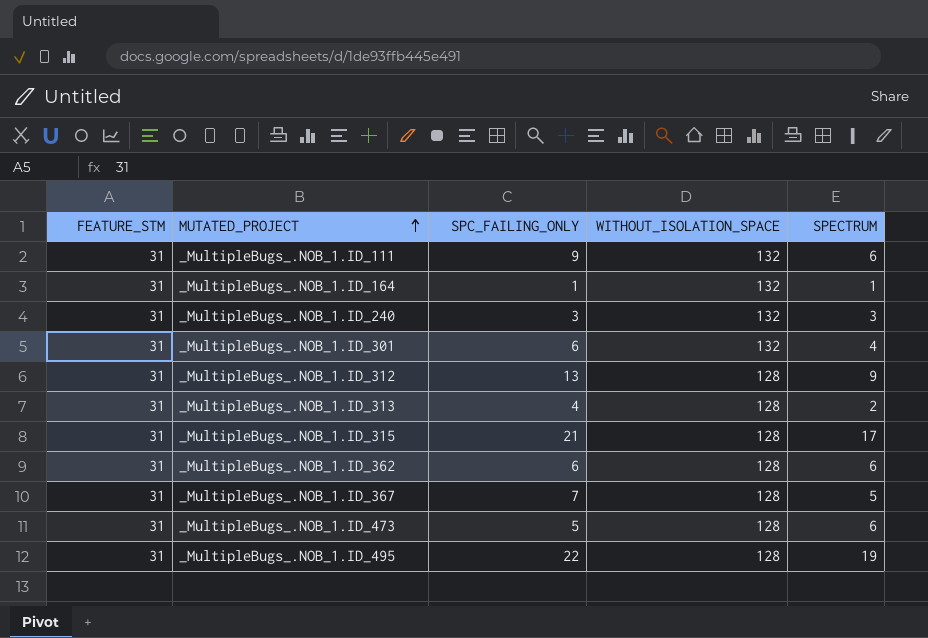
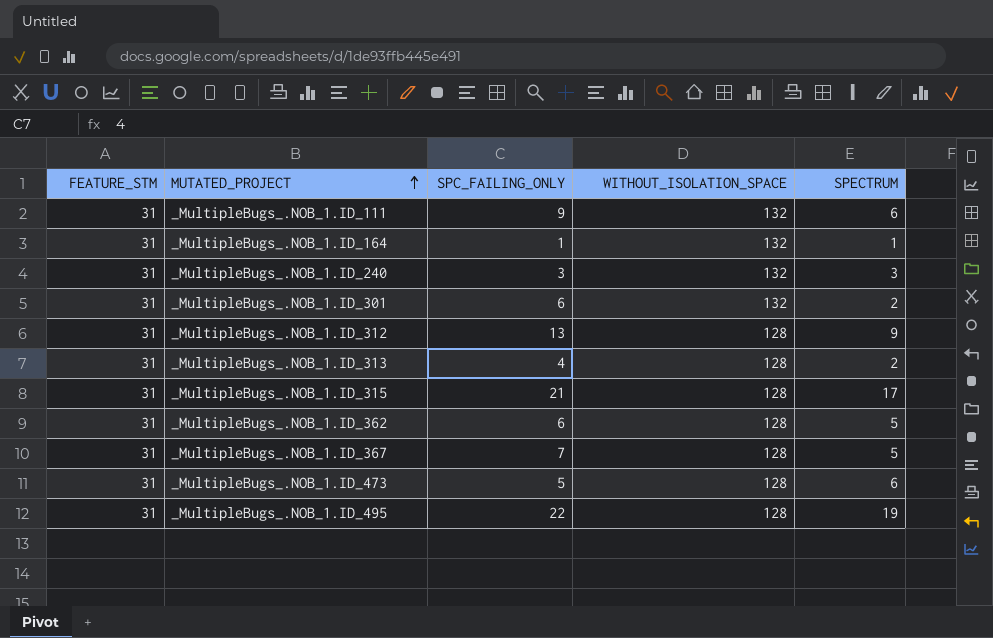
_MultipleBugs_.NOB_1.ID_301 | SPECTRUM: 4 -> 2
_MultipleBugs_.NOB_1.ID_362 | SPECTRUM: 6 -> 5

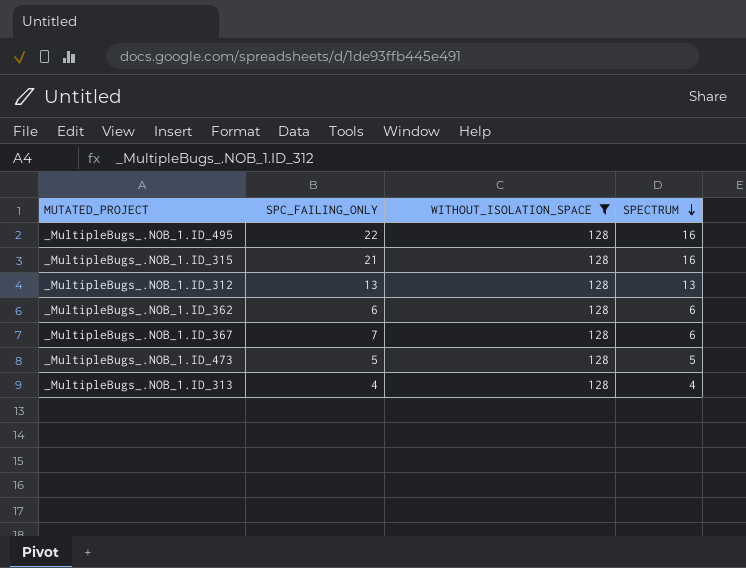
filter: none -> WITHOUT_ISOLATION_SPACE = 128
row order: MUTATED_PROJECT ascending -> SPECTRUM descending
column FEATURE_STM | position: 1 -> none
_MultipleBugs_.NOB_1.ID_495 | SPECTRUM: 19 -> 16
_MultipleBugs_.NOB_1.ID_315 | SPECTRUM: 17 -> 16
_MultipleBugs_.NOB_1.ID_312 | SPECTRUM: 9 -> 13
_MultipleBugs_.NOB_1.ID_362 | SPECTRUM: 5 -> 6
_MultipleBugs_.NOB_1.ID_367 | SPECTRUM: 5 -> 6
_MultipleBugs_.NOB_1.ID_473 | SPECTRUM: 6 -> 5
_MultipleBugs_.NOB_1.ID_313 | SPECTRUM: 2 -> 4

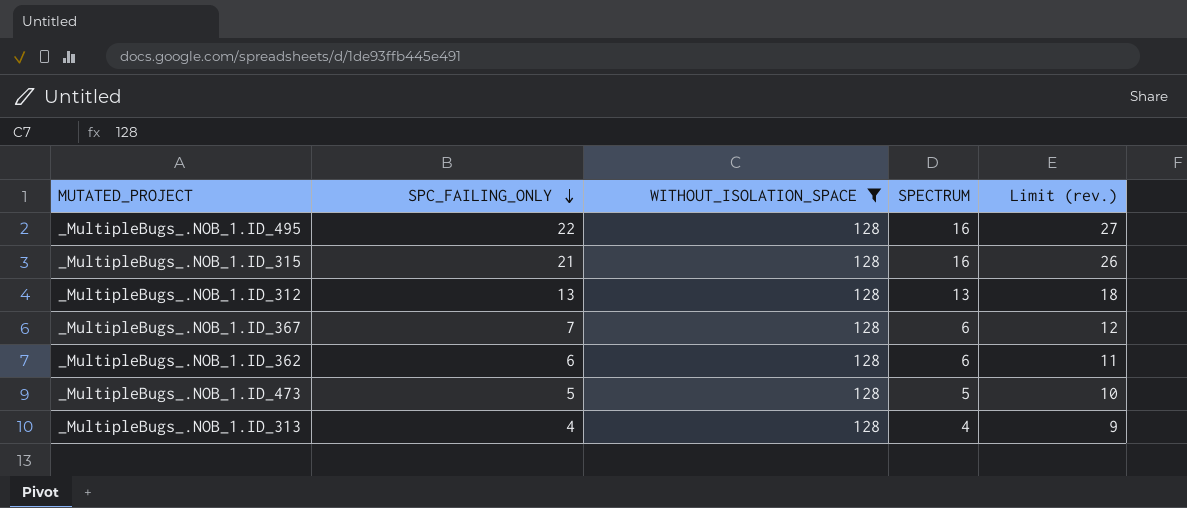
row order: SPECTRUM descending -> SPC_FAILING_ONLY descending
column Limit (rev.) | formula: none -> [SPC_FAILING_ONLY] + 5

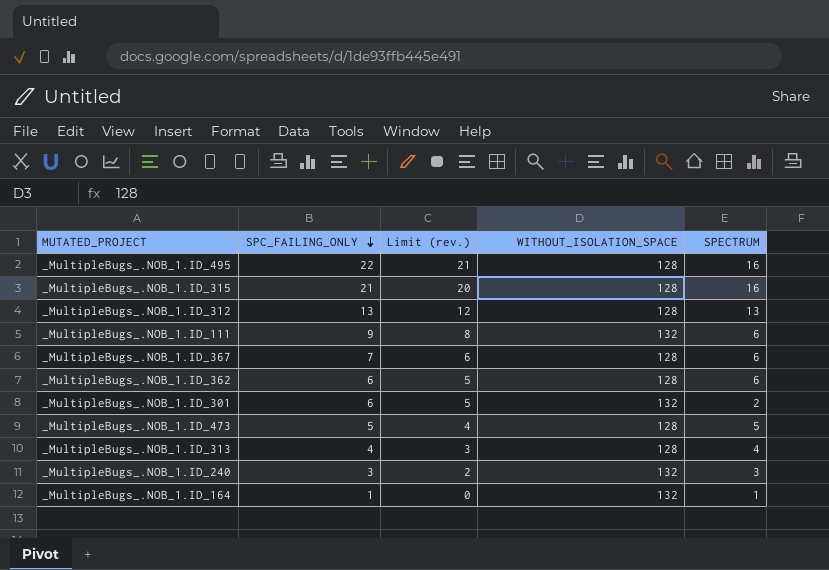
filter: WITHOUT_ISOLATION_SPACE = 128 -> none
column Limit (rev.) | formula: [SPC_FAILING_ONLY] + 5 -> [SPC_FAILING_ONLY] - 1
column Limit (rev.) | position: 5 -> 3

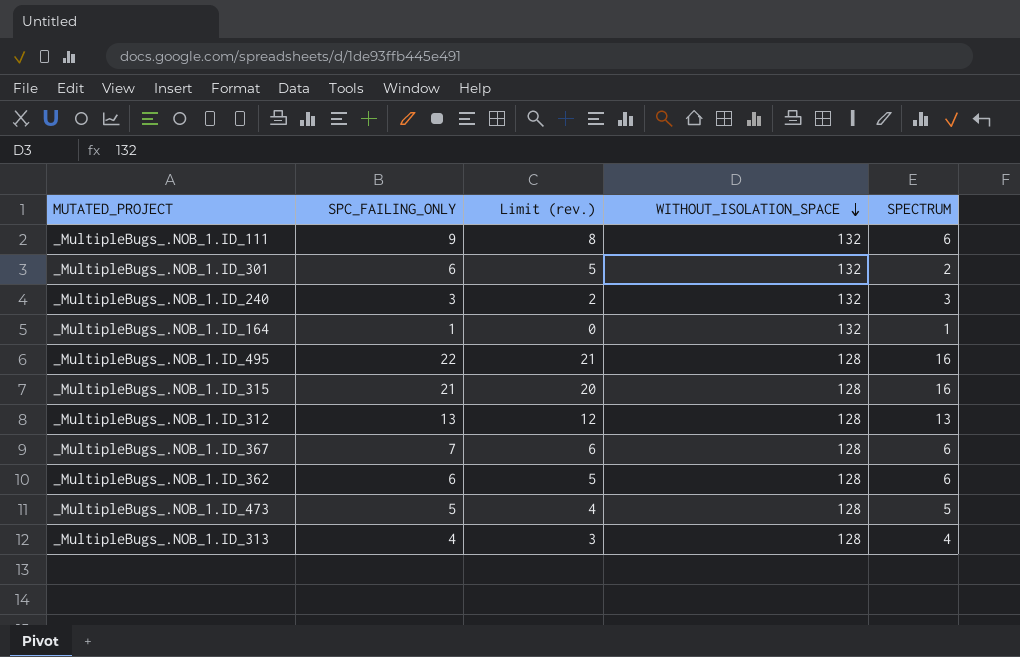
row order: SPC_FAILING_ONLY descending -> WITHOUT_ISOLATION_SPACE descending

